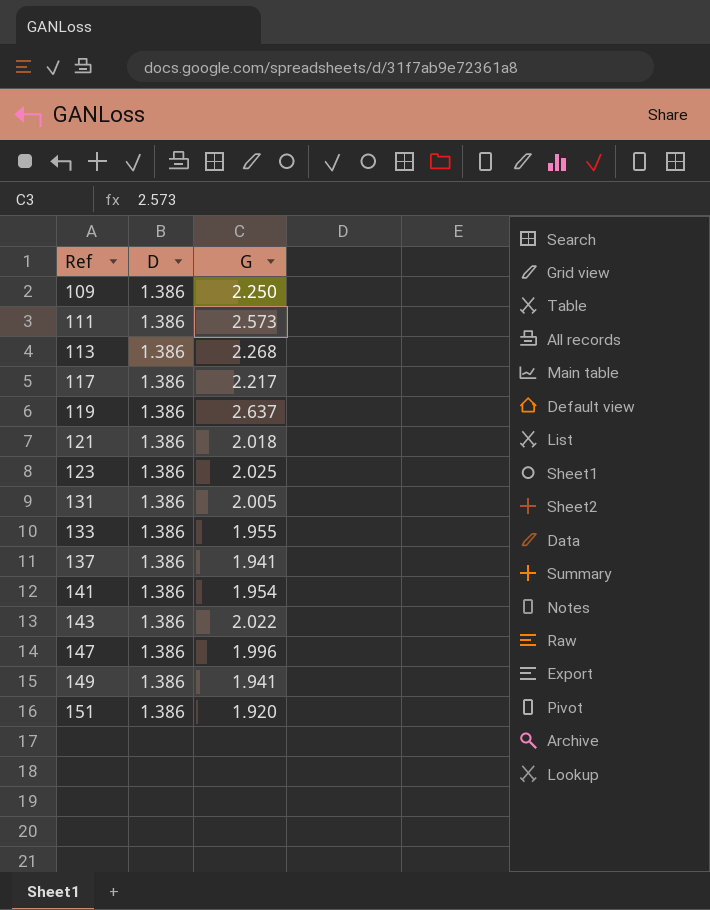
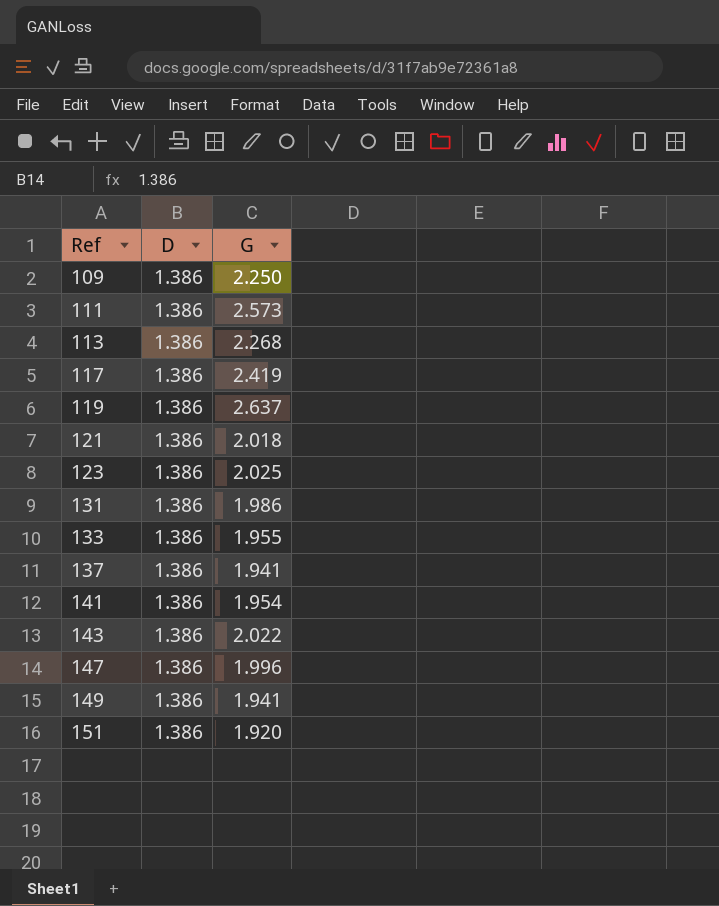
117 | G: 2.217 -> 2.419
131 | G: 2.005 -> 1.986

